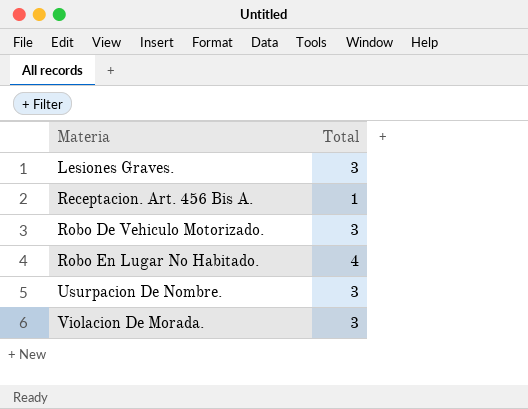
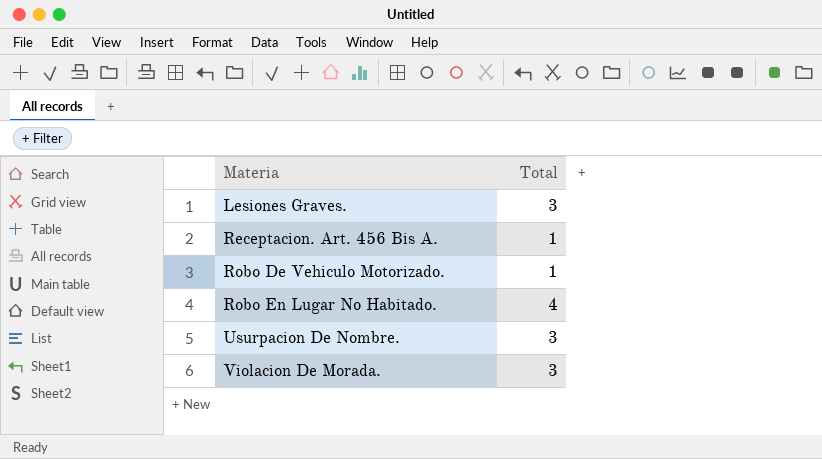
Robo De Vehiculo Motorizado. | Total: 3 -> 1

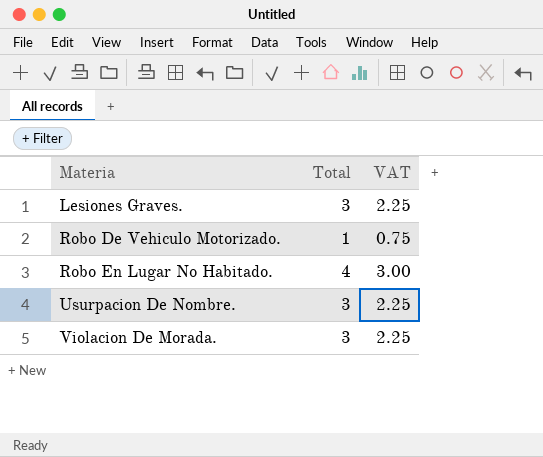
column VAT | formula: none -> [Total] * 0.75
row Receptacion. Art. 456 Bis A.: 1 -> none

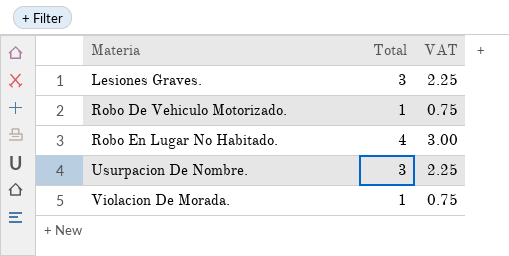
Violacion De Morada. | Total: 3 -> 1
Violacion De Morada. | VAT: 2.25 -> 0.75

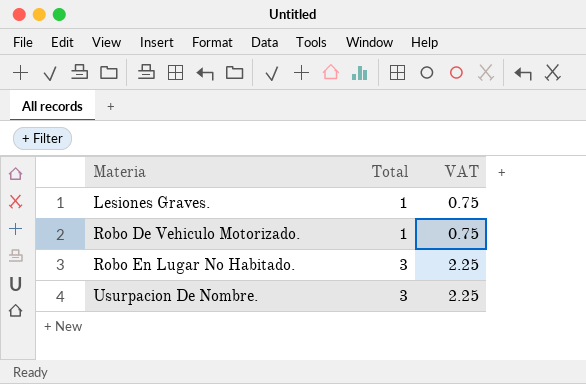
row Violacion De Morada.: 1 | 0.75 -> none
Lesiones Graves. | Total: 3 -> 1
Lesiones Graves. | VAT: 2.25 -> 0.75
Robo En Lugar No Habitado. | Total: 4 -> 3
Robo En Lugar No Habitado. | VAT: 3.00 -> 2.25

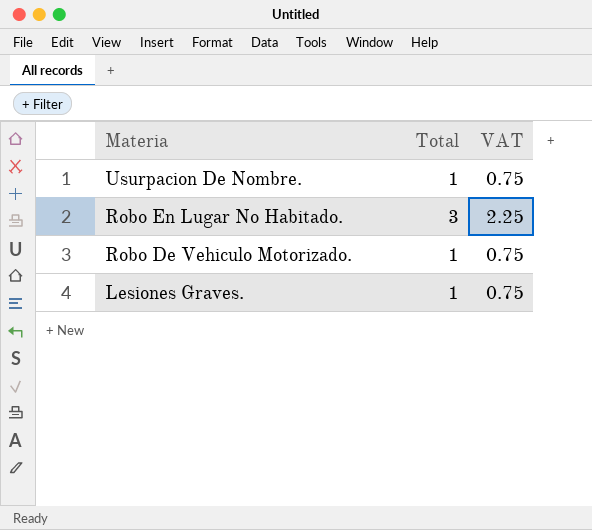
row order: Materia ascending -> Materia descending
Usurpacion De Nombre. | Total: 3 -> 1
Usurpacion De Nombre. | VAT: 2.25 -> 0.75

